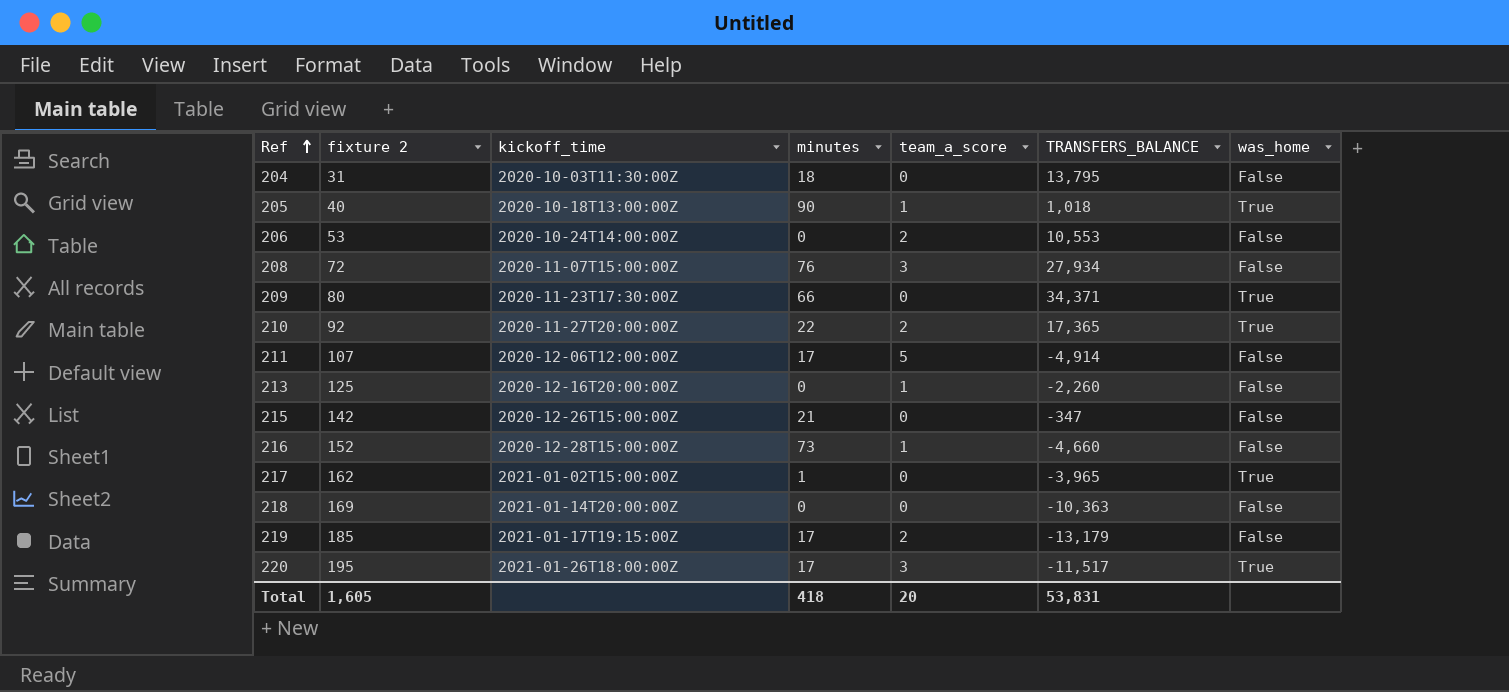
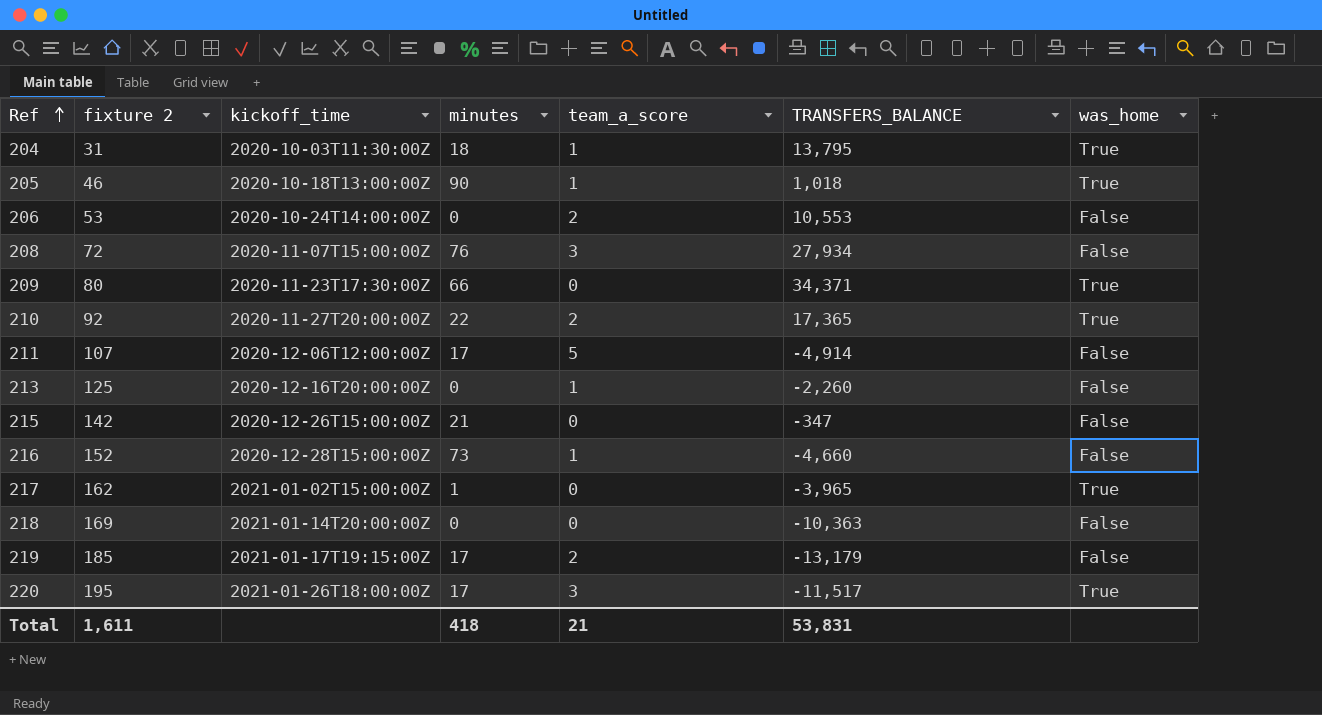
204 | team_a_score: 0 -> 1
204 | was_home: False -> True
205 | fixture 2: 40 -> 46
Total | fixture 2: 1,605 -> 1,611
Total | team_a_score: 20 -> 21

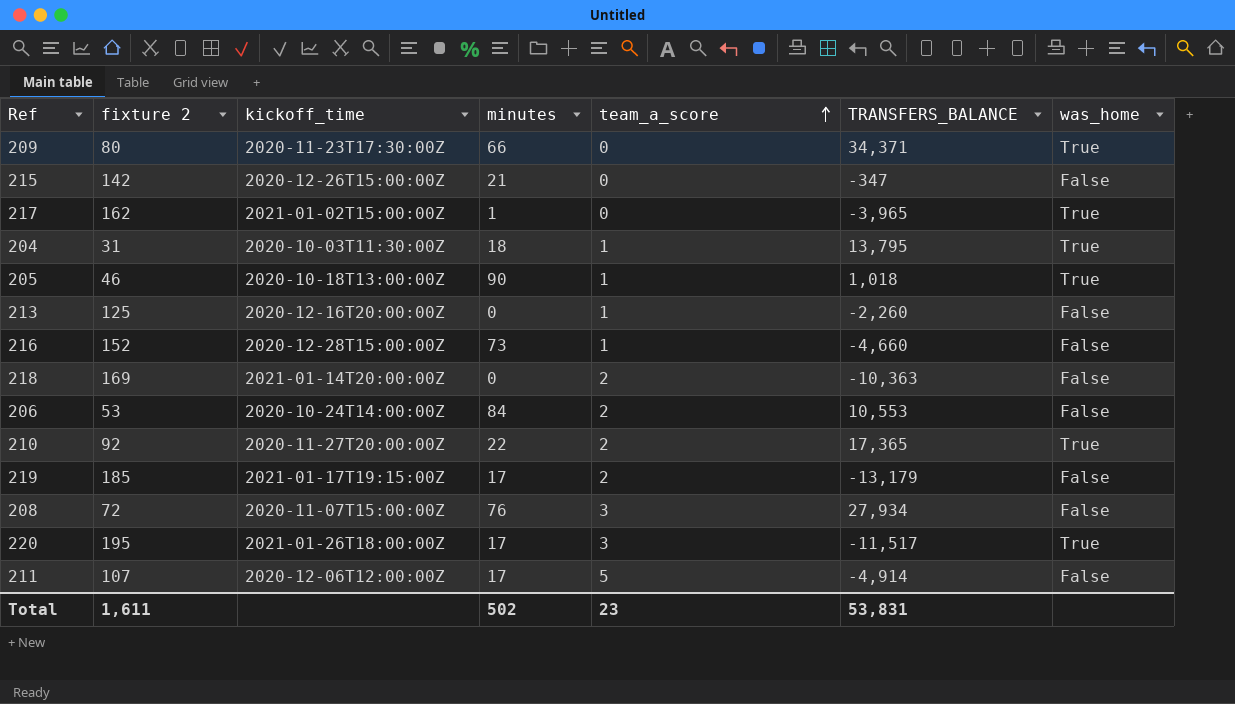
row order: Ref ascending -> team_a_score ascending
218 | team_a_score: 0 -> 2
206 | minutes: 0 -> 84
Total | minutes: 418 -> 502
Total | team_a_score: 21 -> 23

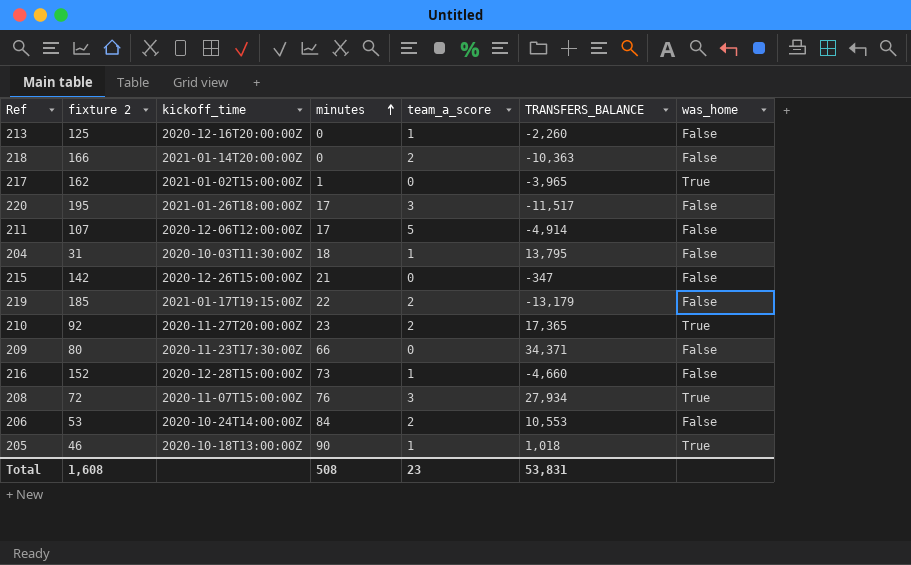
row order: team_a_score ascending -> minutes ascending
218 | fixture 2: 169 -> 166
220 | was_home: True -> False
204 | was_home: True -> False
219 | minutes: 17 -> 22
210 | minutes: 22 -> 23
209 | was_home: True -> False
208 | was_home: False -> True
Total | fixture 2: 1,611 -> 1,608
Total | minutes: 502 -> 508

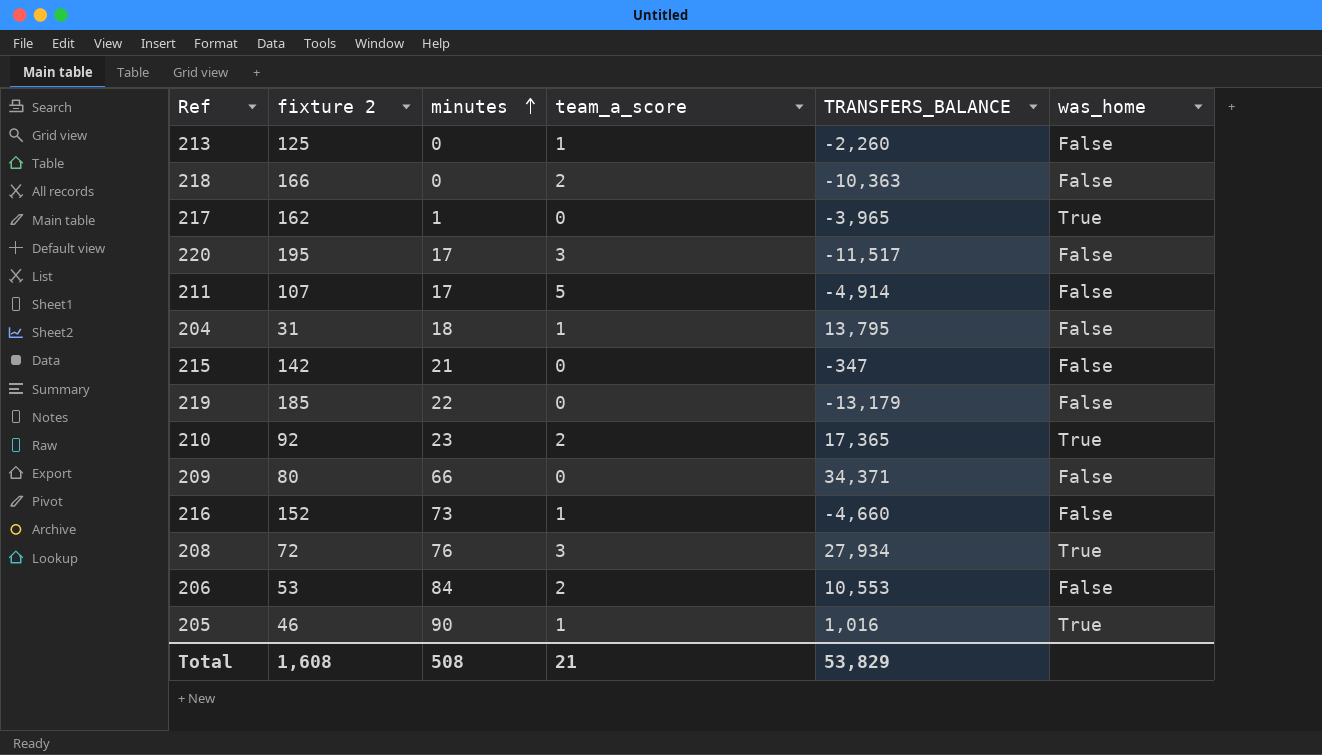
column kickoff_time | position: 3 -> none
219 | team_a_score: 2 -> 0
205 | TRANSFERS_BALANCE: 1,018 -> 1,016
Total | team_a_score: 23 -> 21
Total | TRANSFERS_BALANCE: 53,831 -> 53,829

